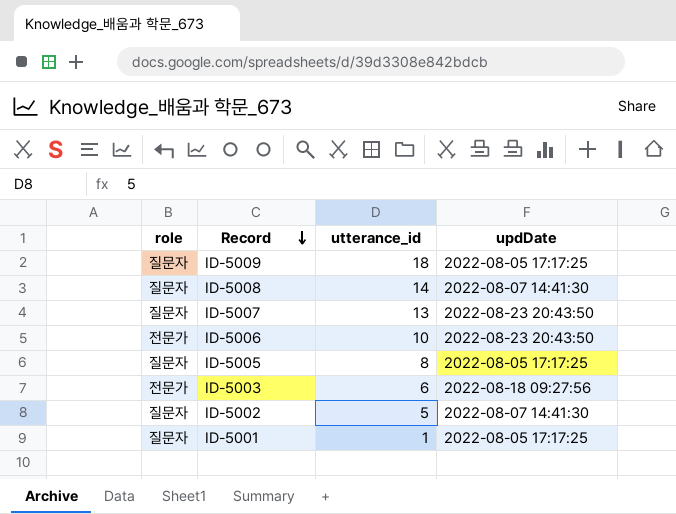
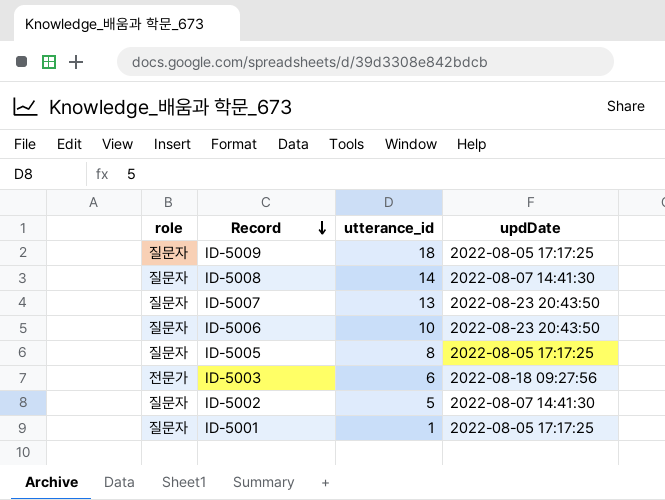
ID-5006 | role: 전문가 -> 질문자

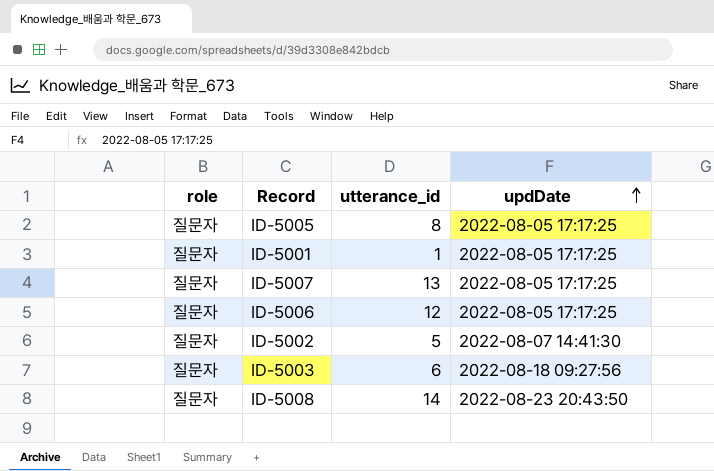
row order: Record descending -> updDate ascending
row ID-5009: 질문자 | 18 | 2022-08-05 17:17:25 -> none
ID-5007 | updDate: 2022-08-23 20:43:50 -> 2022-08-05 17:17:25
ID-5006 | utterance_id: 10 -> 12
ID-5006 | updDate: 2022-08-23 20:43:50 -> 2022-08-05 17:17:25
ID-5003 | role: 전문가 -> 질문자
ID-5008 | updDate: 2022-08-07 14:41:30 -> 2022-08-23 20:43:50

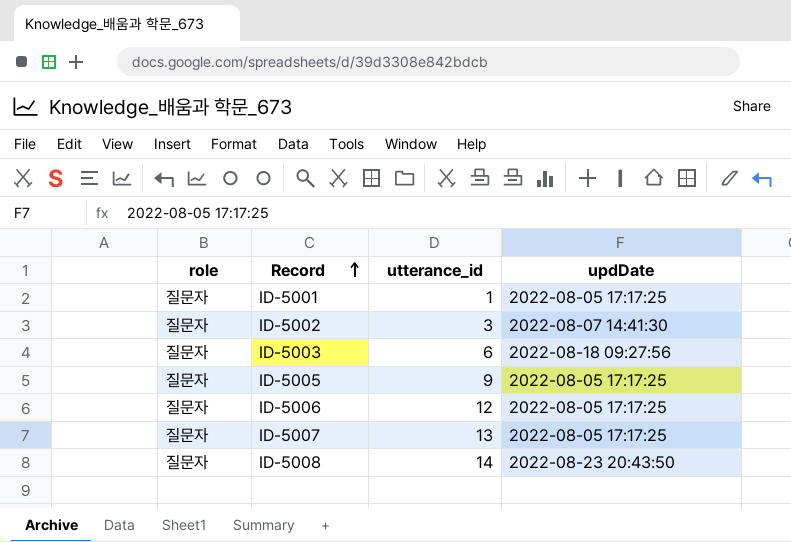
row order: updDate ascending -> Record ascending
ID-5002 | utterance_id: 5 -> 3
ID-5005 | utterance_id: 8 -> 9

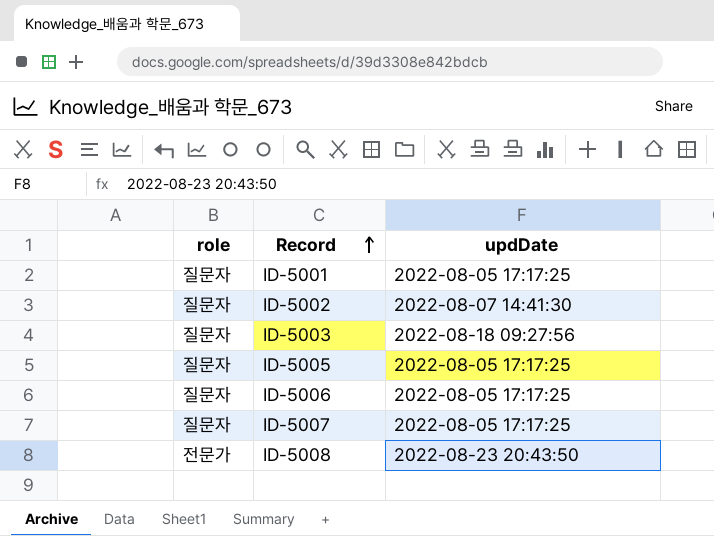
column utterance_id | position: 3 -> none
ID-5008 | role: 질문자 -> 전문가

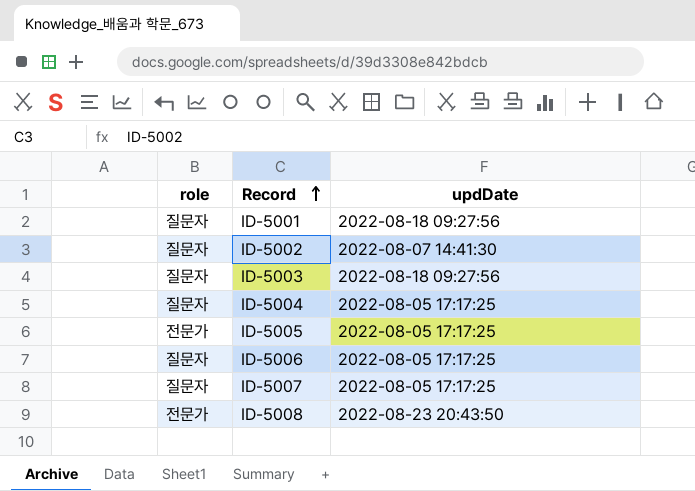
ID-5001 | updDate: 2022-08-05 17:17:25 -> 2022-08-18 09:27:56
row ID-5004: none -> 질문자 | 2022-08-05 17:17:25
ID-5005 | role: 질문자 -> 전문가

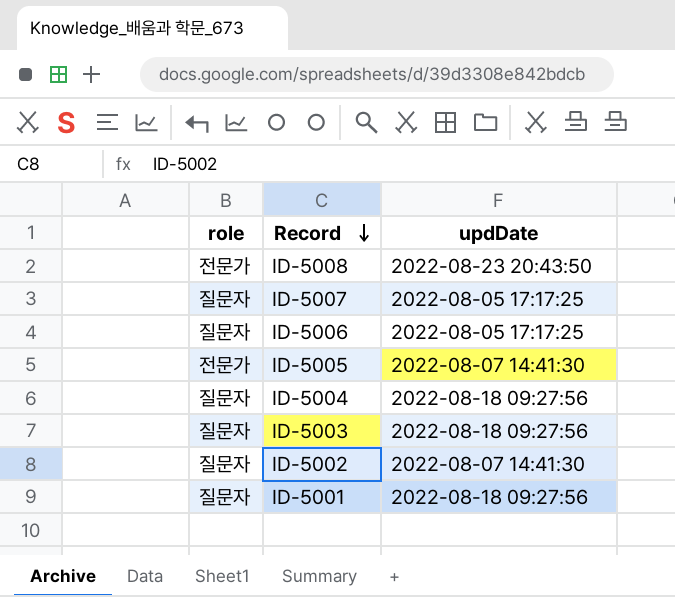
row order: Record ascending -> Record descending
ID-5005 | updDate: 2022-08-05 17:17:25 -> 2022-08-07 14:41:30
ID-5004 | updDate: 2022-08-05 17:17:25 -> 2022-08-18 09:27:56

